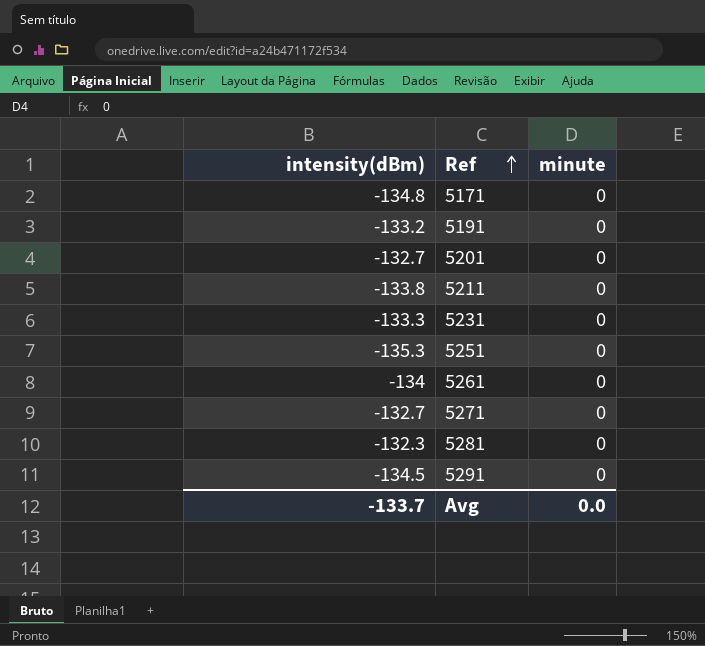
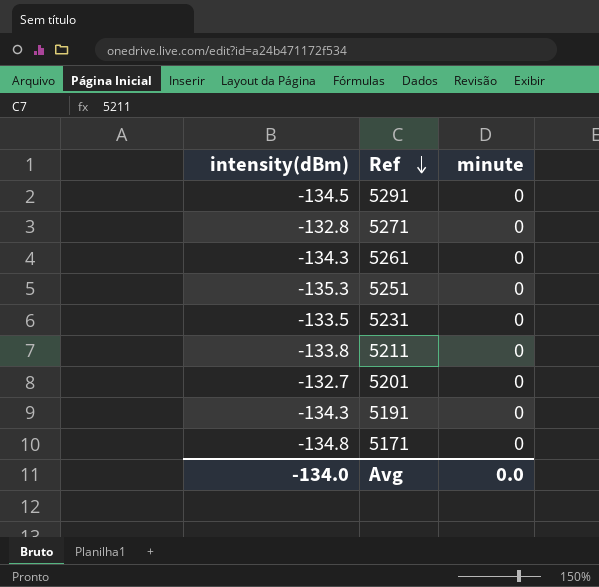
row order: Ref ascending -> Ref descending
row 5281: -132.3 | 0 -> none
5271 | intensity(dBm): -132.7 -> -132.8
5261 | intensity(dBm): -134 -> -134.3
5231 | intensity(dBm): -133.3 -> -133.5
5191 | intensity(dBm): -133.2 -> -134.3
Avg | intensity(dBm): -133.7 -> -134.0

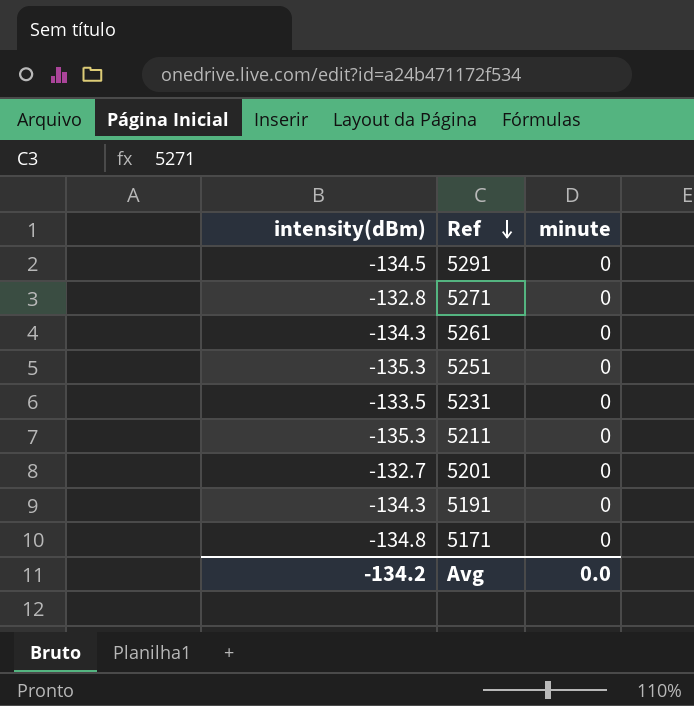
5211 | intensity(dBm): -133.8 -> -135.3
Avg | intensity(dBm): -134.0 -> -134.2

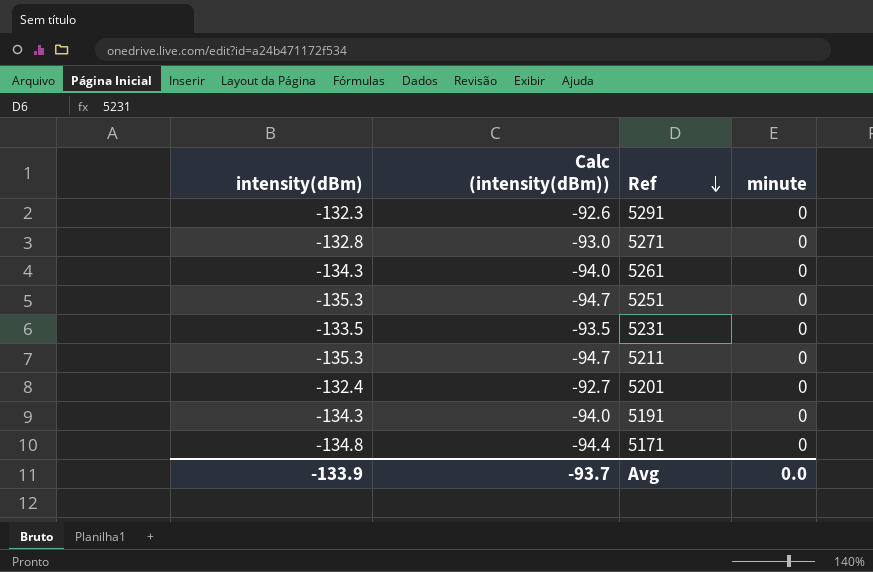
column Calc (intensity(dBm)) | formula: none -> [intensity(dBm)] * 0.7
5291 | intensity(dBm): -134.5 -> -132.3
5201 | intensity(dBm): -132.7 -> -132.4
Avg | intensity(dBm): -134.2 -> -133.9

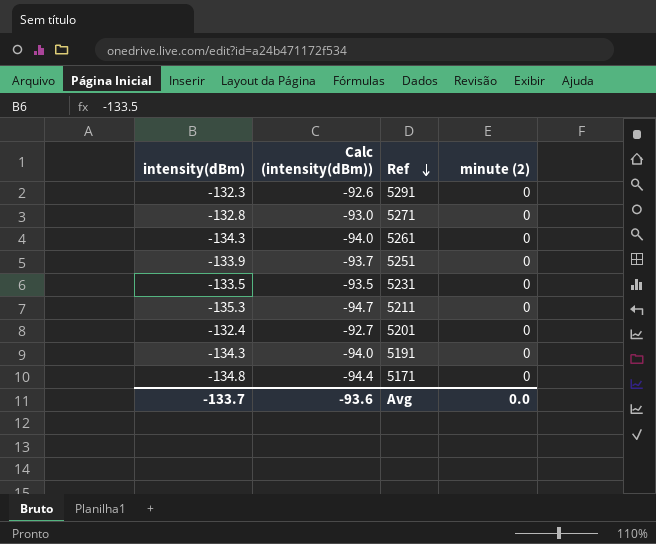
column name: minute -> minute (2)
5251 | intensity(dBm): -135.3 -> -133.9
5251 | Calc (intensity(dBm)): -94.7 -> -93.7
Avg | intensity(dBm): -133.9 -> -133.7
Avg | Calc (intensity(dBm)): -93.7 -> -93.6

